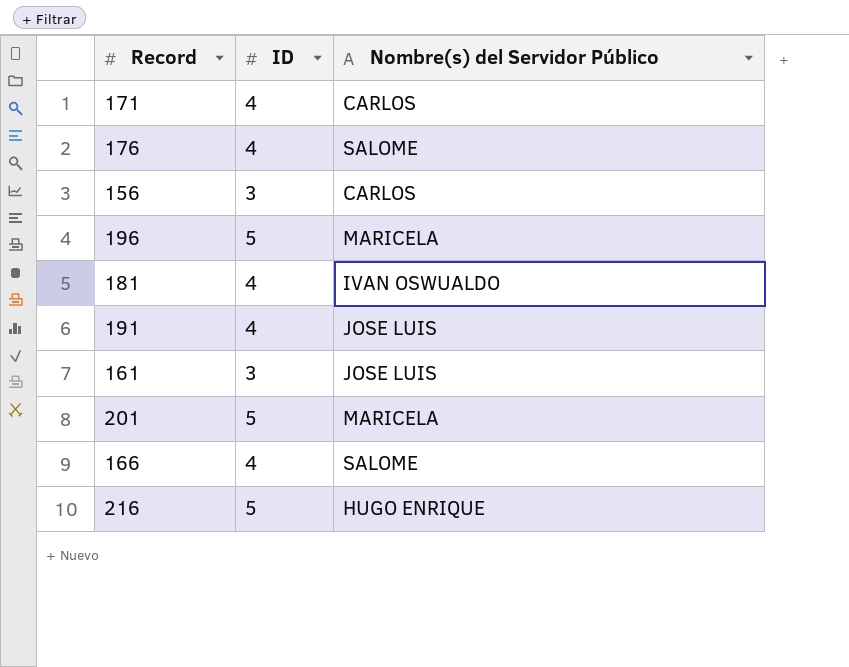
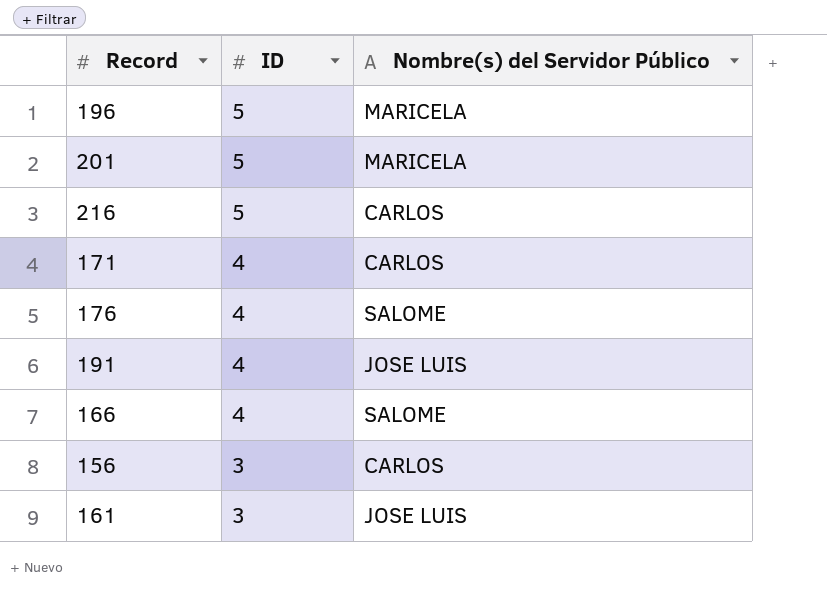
row order: none -> ID descending
row 181: 4 | IVAN OSWUALDO -> none
216 | Nombre(s) del Servidor Público: HUGO ENRIQUE -> CARLOS

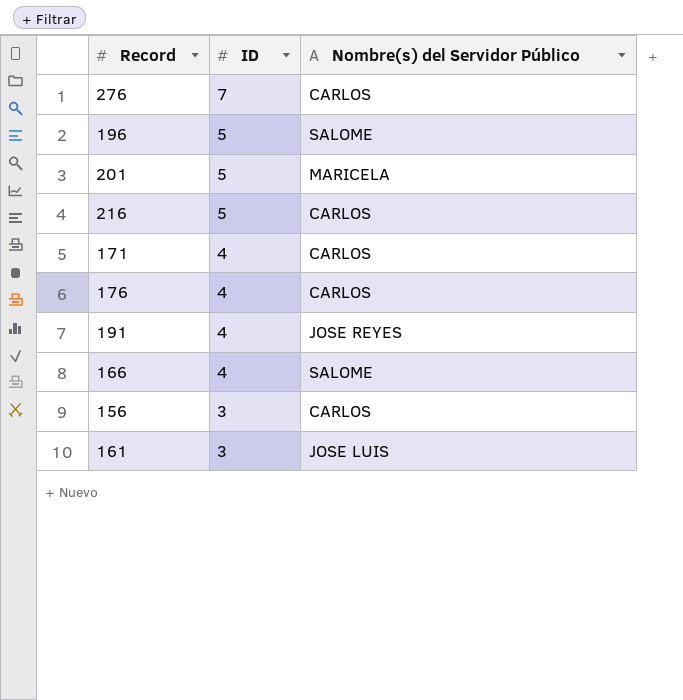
row 276: none -> 7 | CARLOS
196 | Nombre(s) del Servidor Público: MARICELA -> SALOME
176 | Nombre(s) del Servidor Público: SALOME -> CARLOS
191 | Nombre(s) del Servidor Público: JOSE LUIS -> JOSE REYES

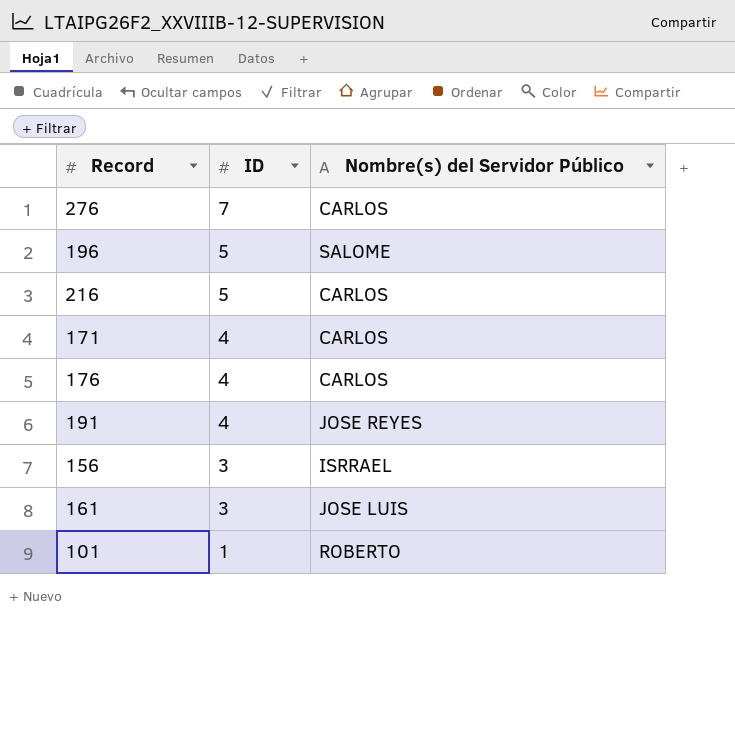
row 201: 5 | MARICELA -> none
row 166: 4 | SALOME -> none
156 | Nombre(s) del Servidor Público: CARLOS -> ISRRAEL
row 101: none -> 1 | ROBERTO

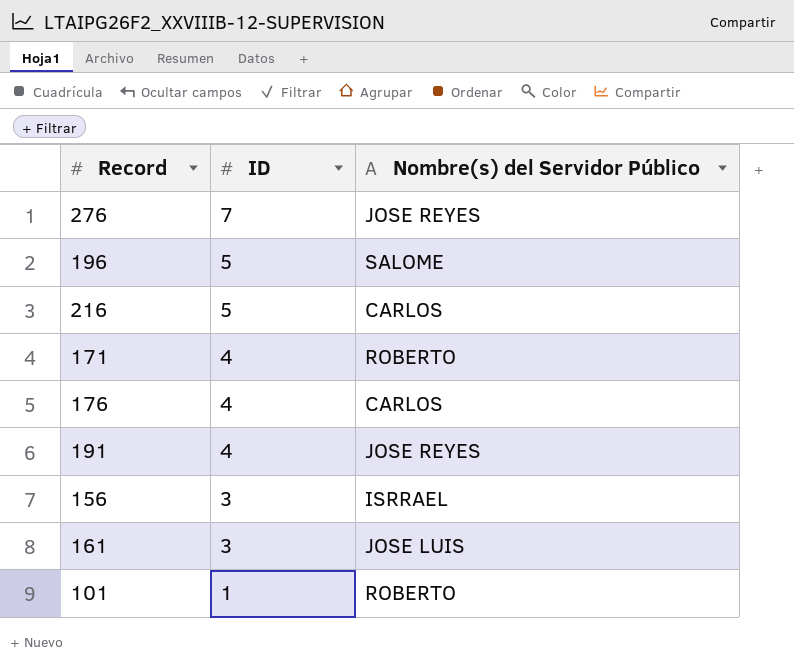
276 | Nombre(s) del Servidor Público: CARLOS -> JOSE REYES
171 | Nombre(s) del Servidor Público: CARLOS -> ROBERTO

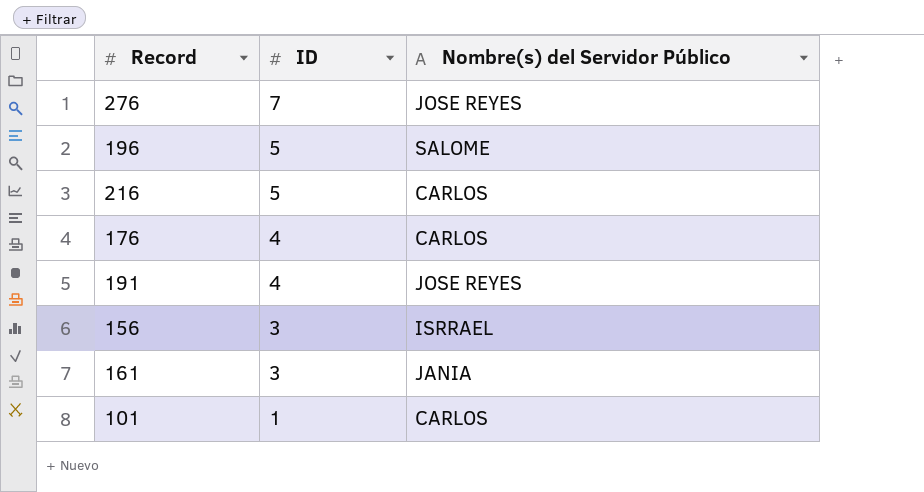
row 171: 4 | ROBERTO -> none
161 | Nombre(s) del Servidor Público: JOSE LUIS -> JANIA
101 | Nombre(s) del Servidor Público: ROBERTO -> CARLOS

